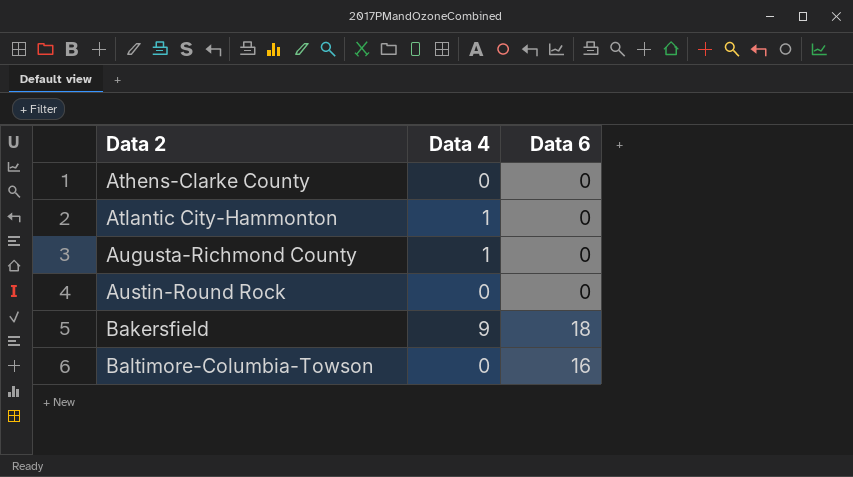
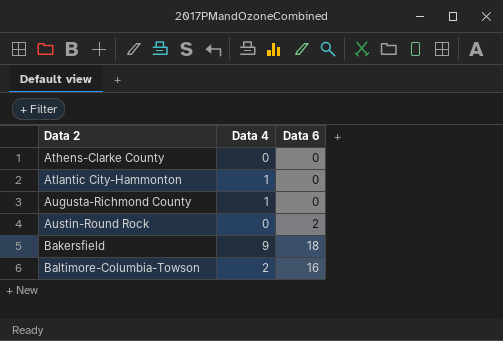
Austin-Round Rock | Data 6: 0 -> 2
Baltimore-Columbia-Towson | Data 4: 0 -> 2

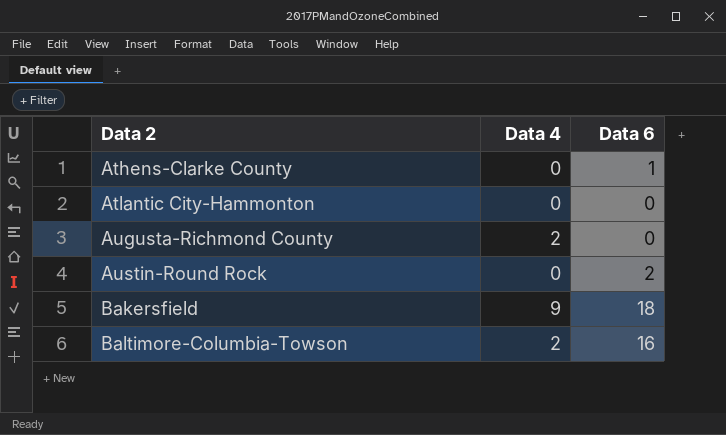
Athens-Clarke County | Data 6: 0 -> 1
Atlantic City-Hammonton | Data 4: 1 -> 0
Augusta-Richmond County | Data 4: 1 -> 2

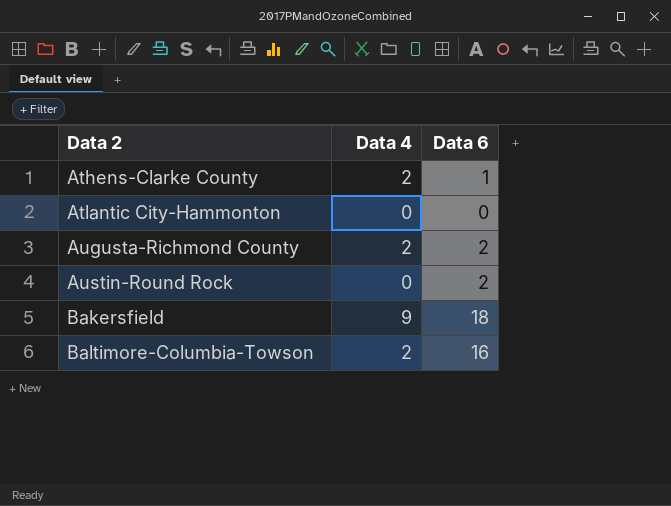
Athens-Clarke County | Data 4: 0 -> 2
Augusta-Richmond County | Data 6: 0 -> 2

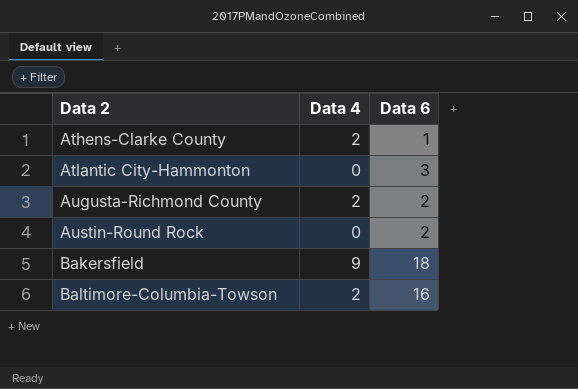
Atlantic City-Hammonton | Data 6: 0 -> 3

